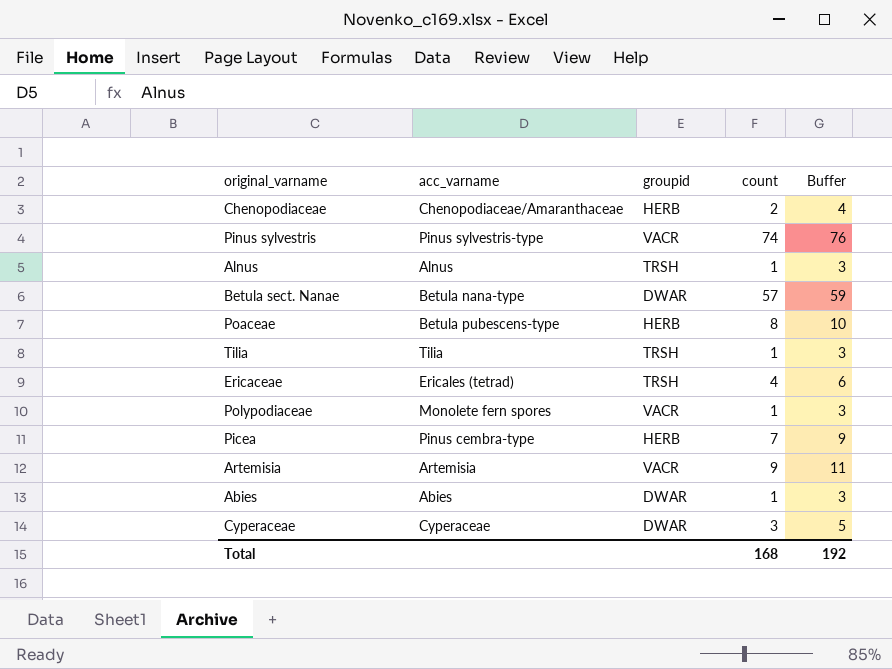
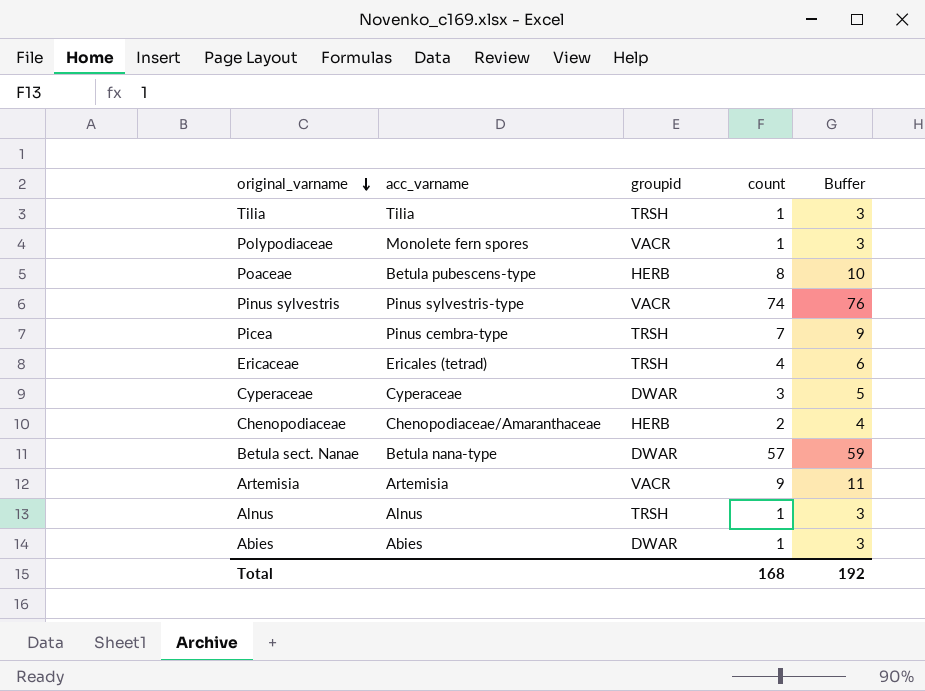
row order: none -> original_varname descending
Picea | groupid: HERB -> TRSH

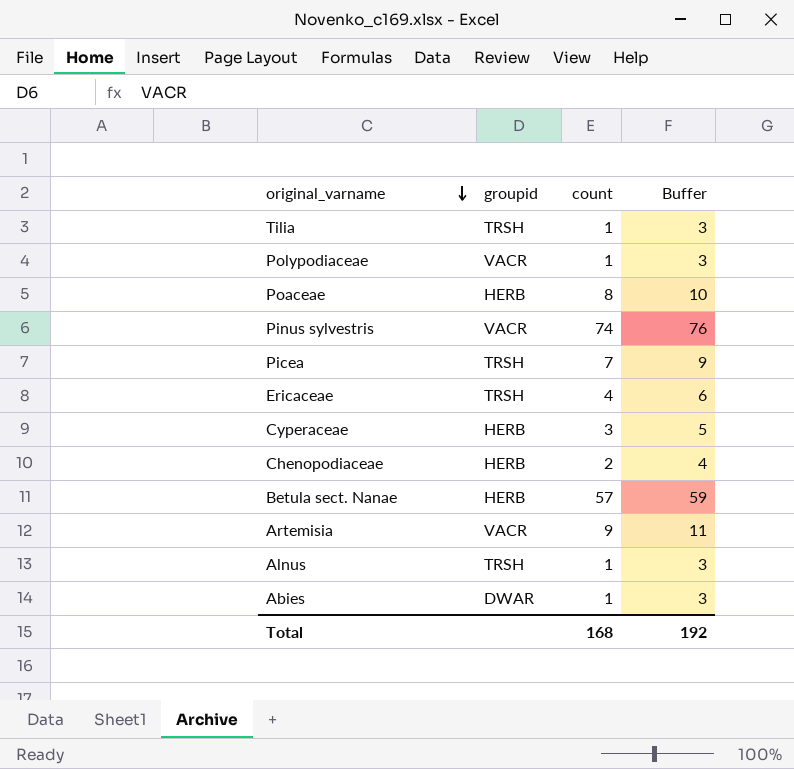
column acc_varname | position: 2 -> none
Cyperaceae | groupid: DWAR -> HERB
Betula sect. Nanae | groupid: DWAR -> HERB

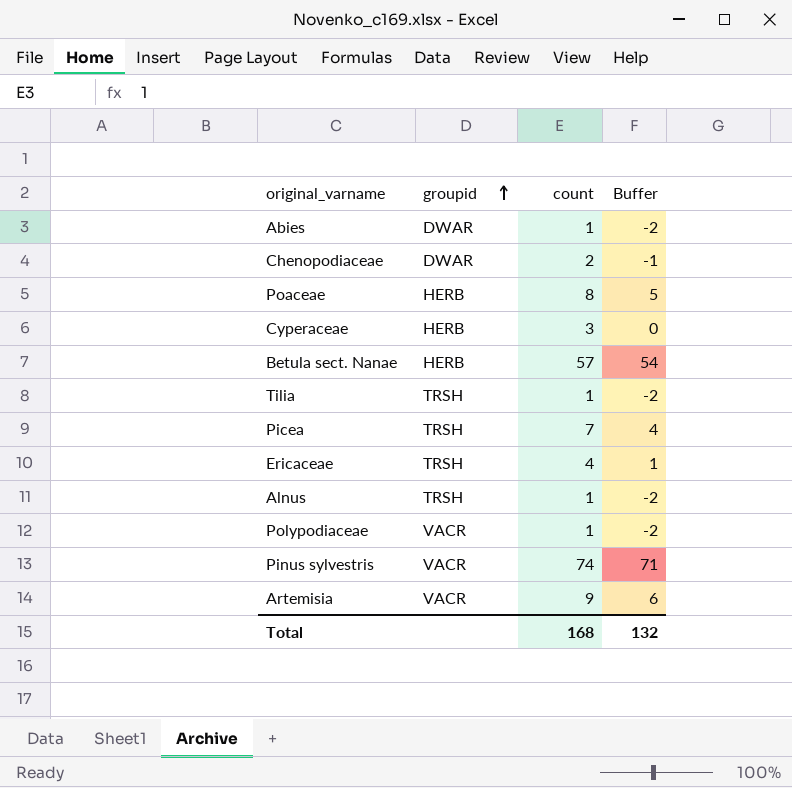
row order: original_varname descending -> groupid ascending
column Buffer | formula: [count] + 2 -> [count] - 3
Chenopodiaceae | groupid: HERB -> DWAR
Total | Buffer: 192 -> 132

